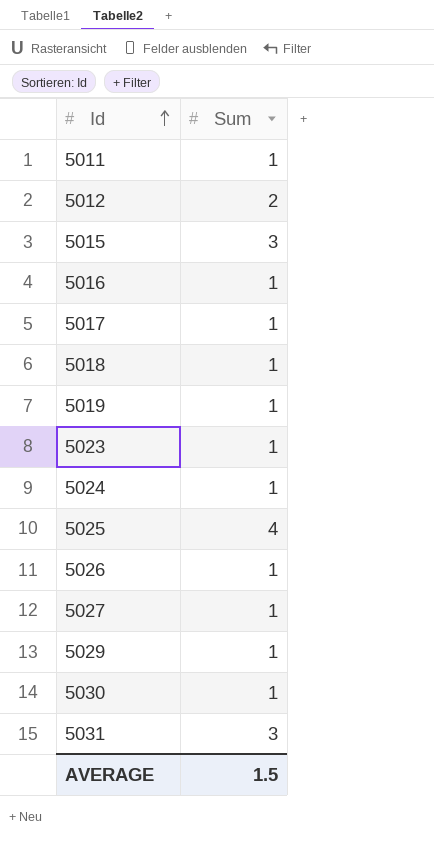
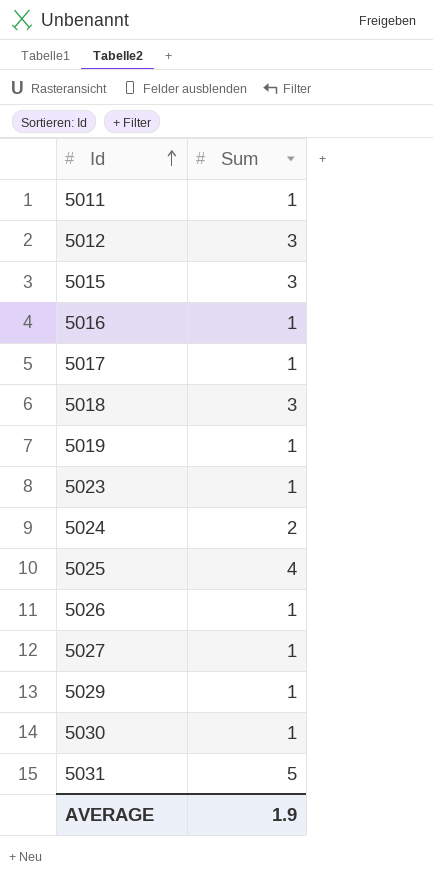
5012 | Sum: 2 -> 3
5018 | Sum: 1 -> 3
5024 | Sum: 1 -> 2
5031 | Sum: 3 -> 5
AVERAGE | Sum: 1.5 -> 1.9

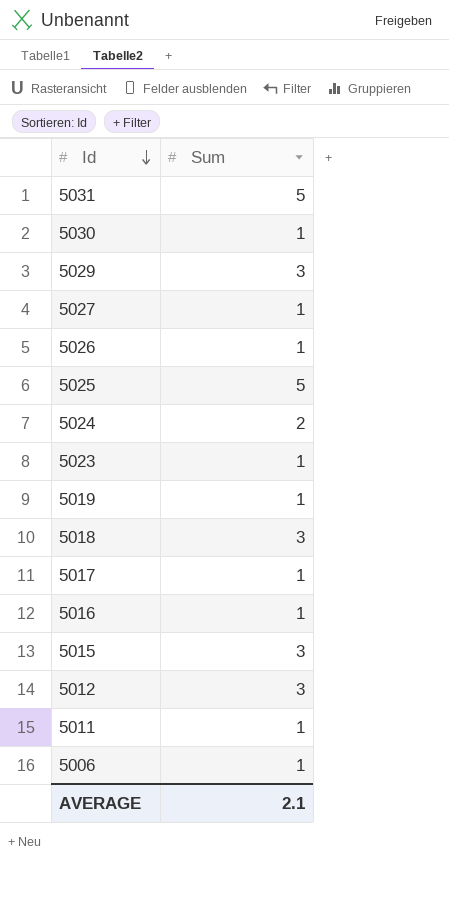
row order: Id ascending -> Id descending
5029 | Sum: 1 -> 3
5025 | Sum: 4 -> 5
row 5006: none -> 1
AVERAGE | Sum: 1.9 -> 2.1

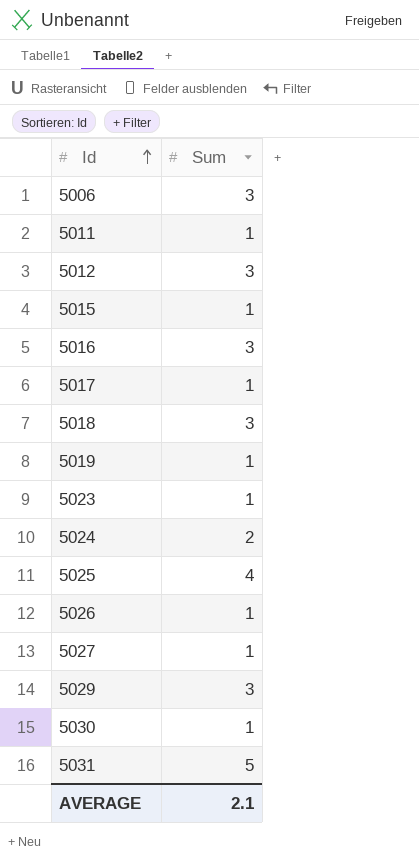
row order: Id descending -> Id ascending
5006 | Sum: 1 -> 3
5015 | Sum: 3 -> 1
5016 | Sum: 1 -> 3
5025 | Sum: 5 -> 4

